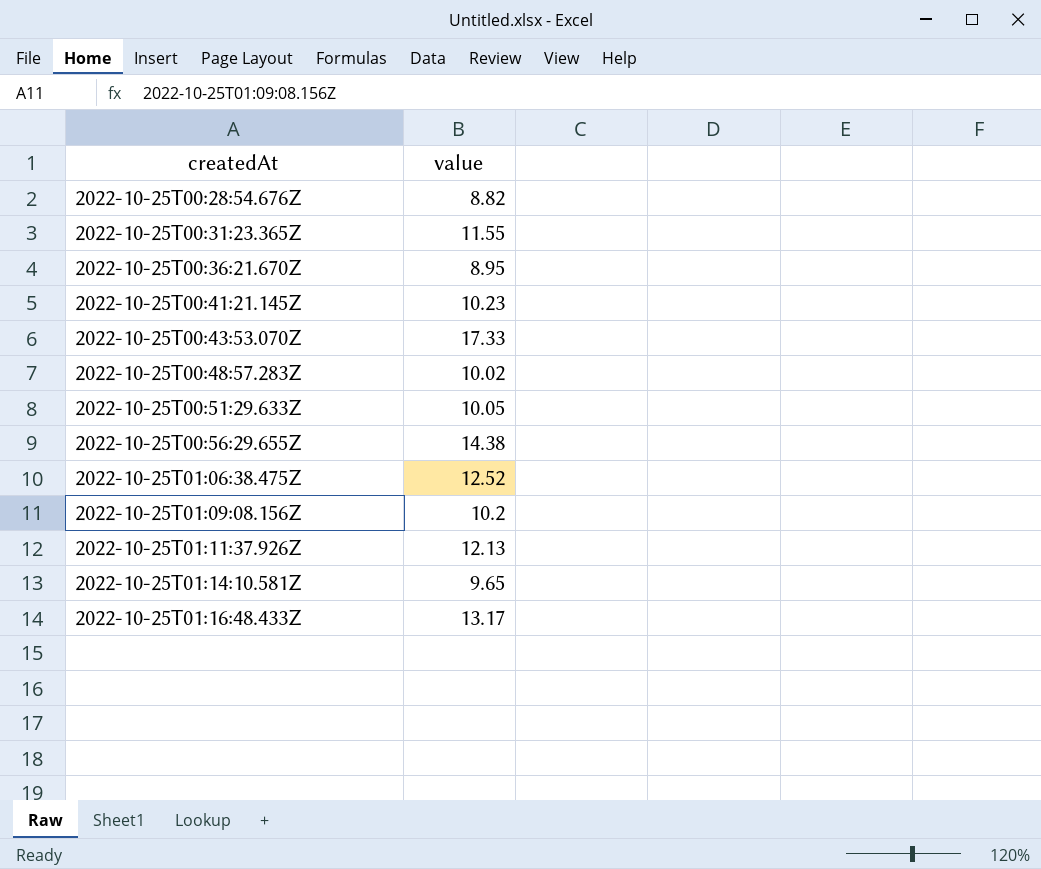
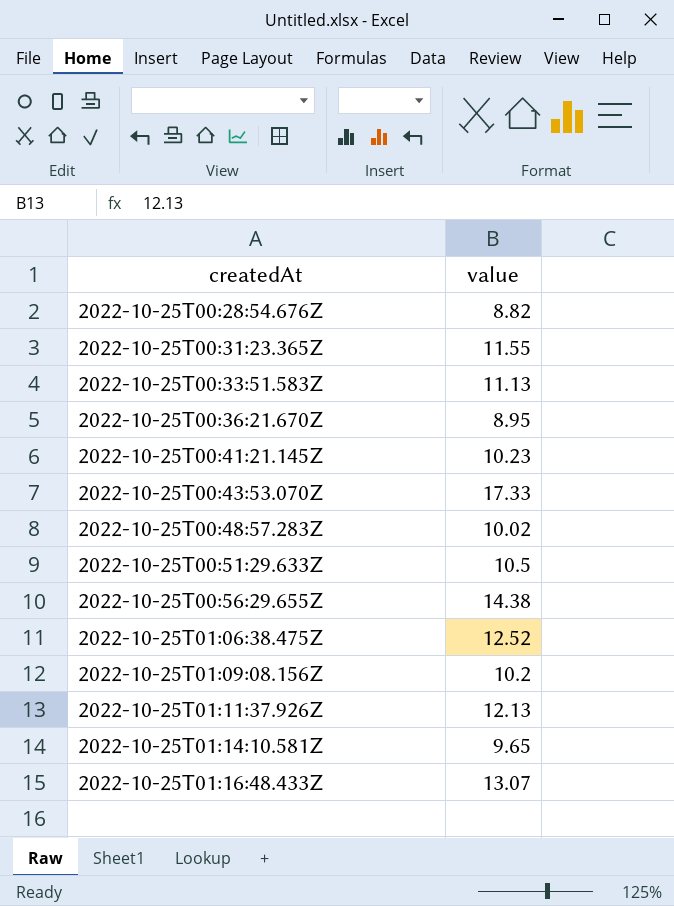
row 2022-10-25T00:33:51.583Z: none -> 11.13
2022-10-25T00:51:29.633Z | value: 10.05 -> 10.5
2022-10-25T01:16:48.433Z | value: 13.17 -> 13.07

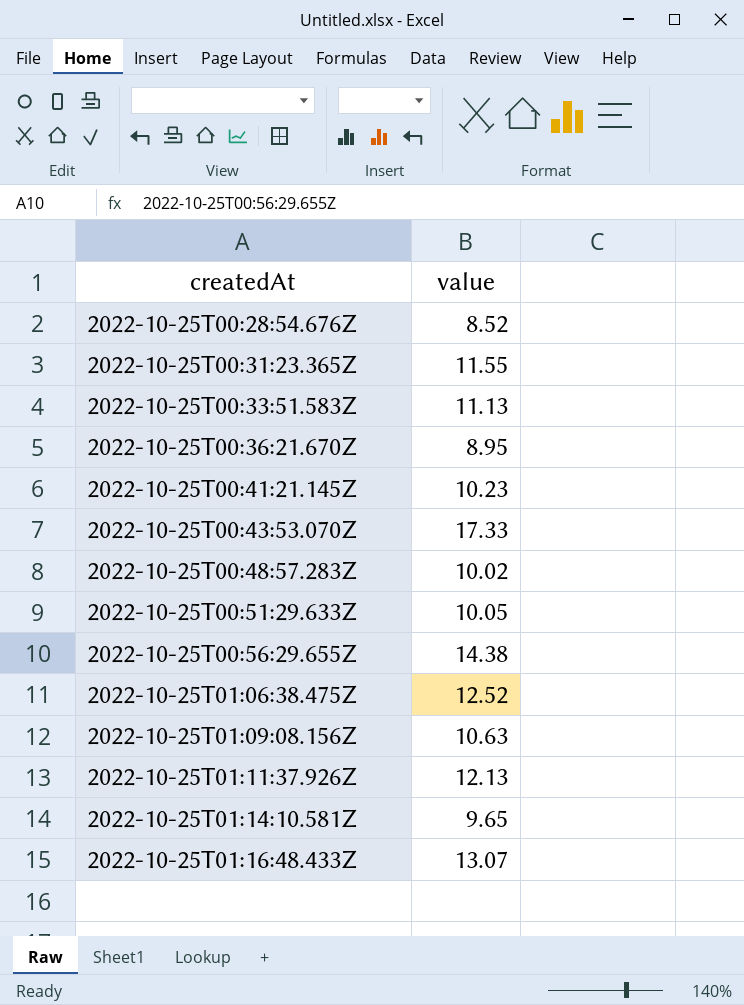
2022-10-25T00:28:54.676Z | value: 8.82 -> 8.52
2022-10-25T00:51:29.633Z | value: 10.5 -> 10.05
2022-10-25T01:09:08.156Z | value: 10.2 -> 10.63

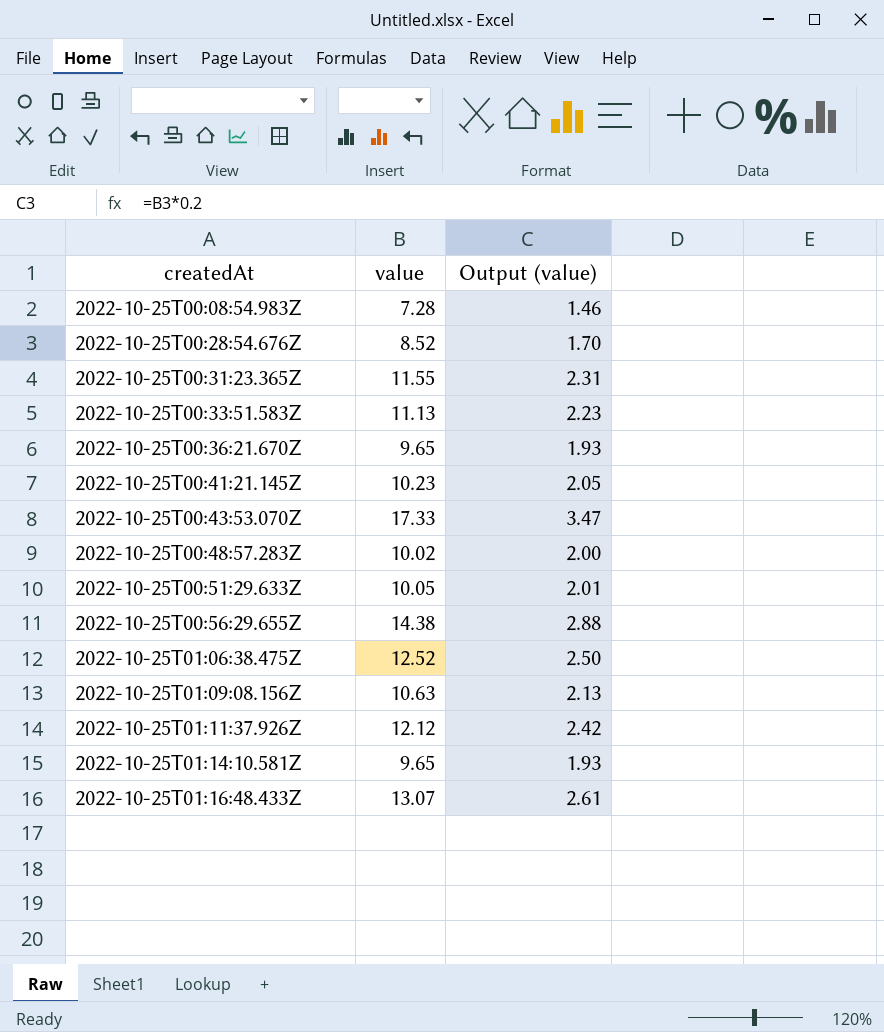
column Output (value) | formula: none -> [value] * 0.2
row 2022-10-25T00:08:54.983Z: none -> 7.28 | 1.46
2022-10-25T00:36:21.670Z | value: 8.95 -> 9.65
2022-10-25T01:11:37.926Z | value: 12.13 -> 12.12

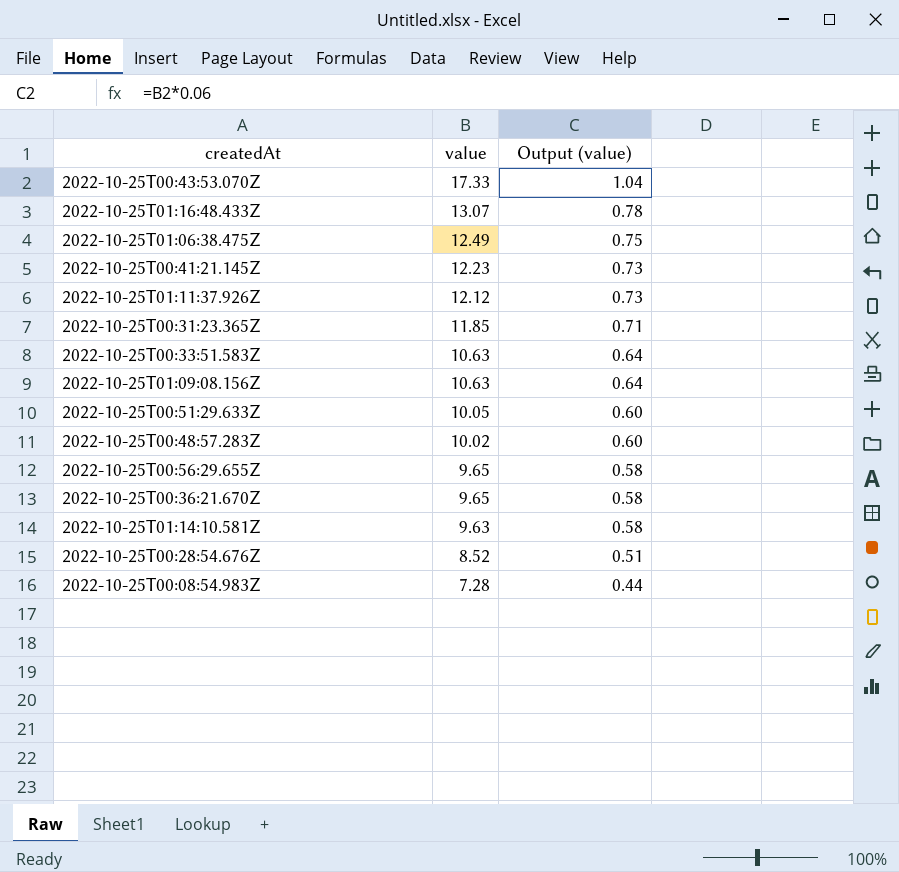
row order: createdAt ascending -> value descending
column Output (value) | formula: [value] * 0.2 -> [value] * 0.06
2022-10-25T01:06:38.475Z | value: 12.52 -> 12.49
2022-10-25T00:41:21.145Z | value: 10.23 -> 12.23
2022-10-25T00:31:23.365Z | value: 11.55 -> 11.85
2022-10-25T00:33:51.583Z | value: 11.13 -> 10.63
2022-10-25T00:56:29.655Z | value: 14.38 -> 9.65
2022-10-25T01:14:10.581Z | value: 9.65 -> 9.63

